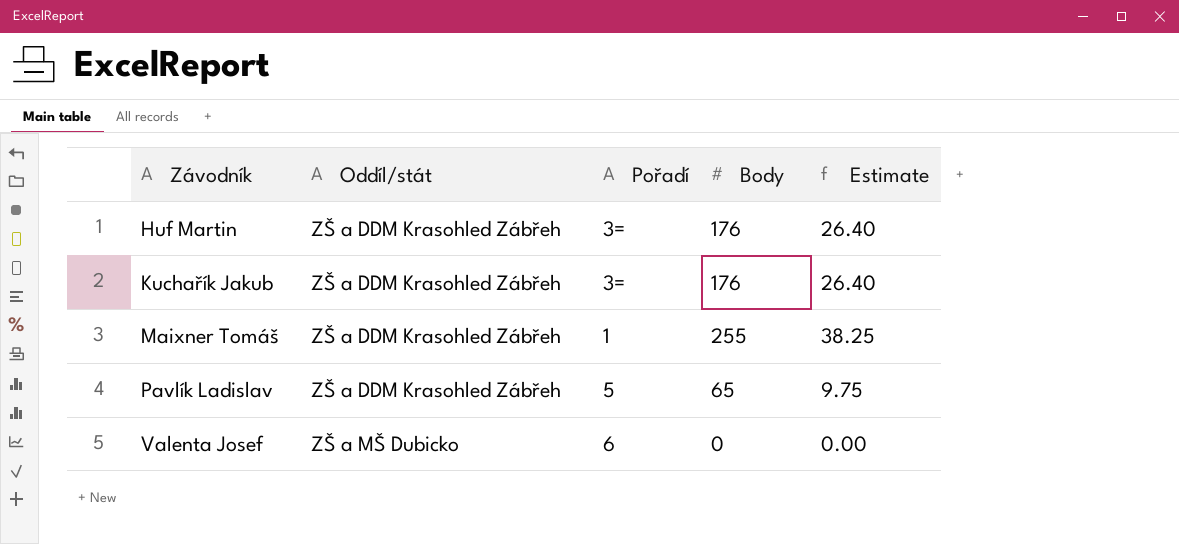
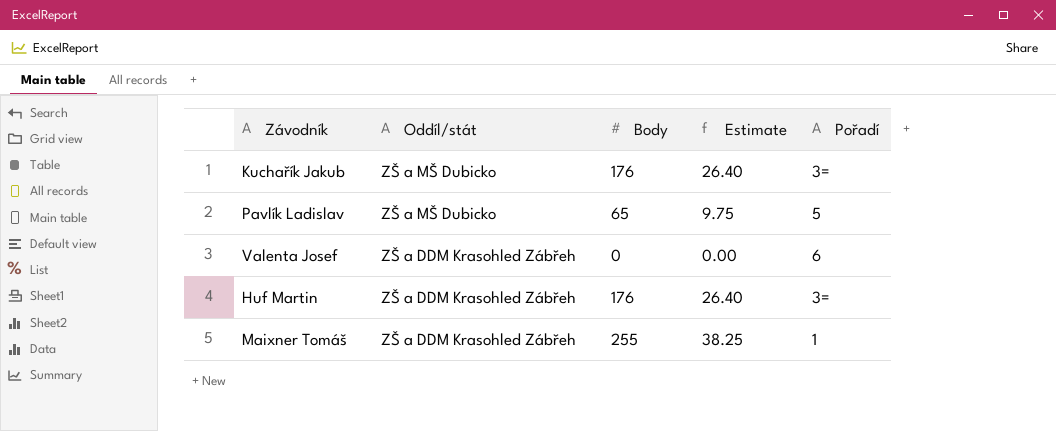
row order: Závodník ascending -> Oddíl/stát descending
column Pořadí | position: 3 -> 5
Kuchařík Jakub | Oddíl/stát: ZŠ a DDM Krasohled Zábřeh -> ZŠ a MŠ Dubicko
Pavlík Ladislav | Oddíl/stát: ZŠ a DDM Krasohled Zábřeh -> ZŠ a MŠ Dubicko
Valenta Josef | Oddíl/stát: ZŠ a MŠ Dubicko -> ZŠ a DDM Krasohled Zábřeh

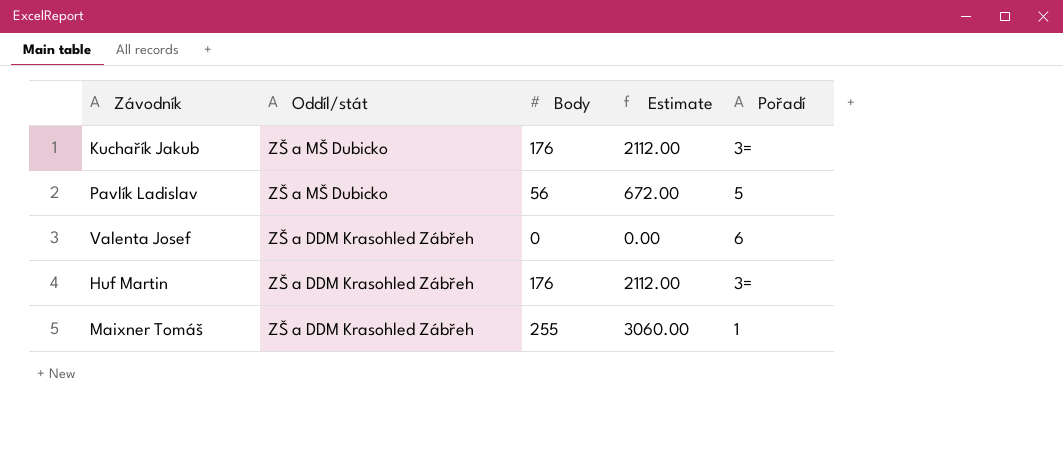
column Estimate | formula: [Body] * 0.15 -> [Body] * 12
Pavlík Ladislav | Body: 65 -> 56

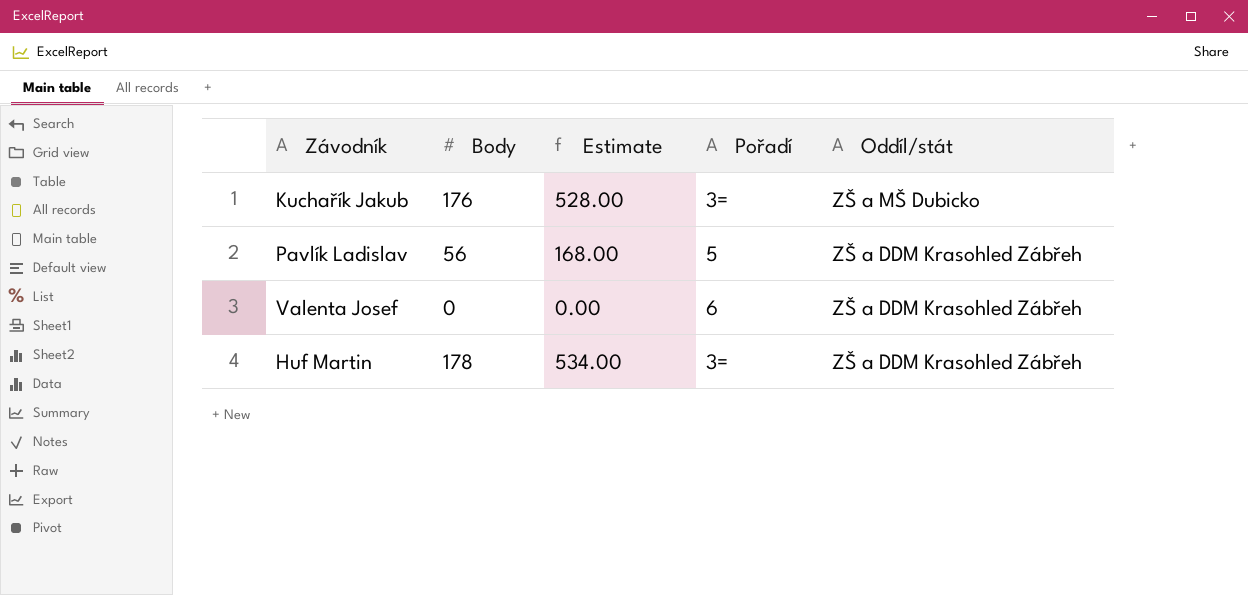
column Estimate | formula: [Body] * 12 -> [Body] * 3
column Oddíl/stát | position: 2 -> 5
row Maixner Tomáš: ZŠ a DDM Krasohled Zábřeh | 255 | 3060.00 | 1 -> none
Pavlík Ladislav | Oddíl/stát: ZŠ a MŠ Dubicko -> ZŠ a DDM Krasohled Zábřeh
Huf Martin | Body: 176 -> 178

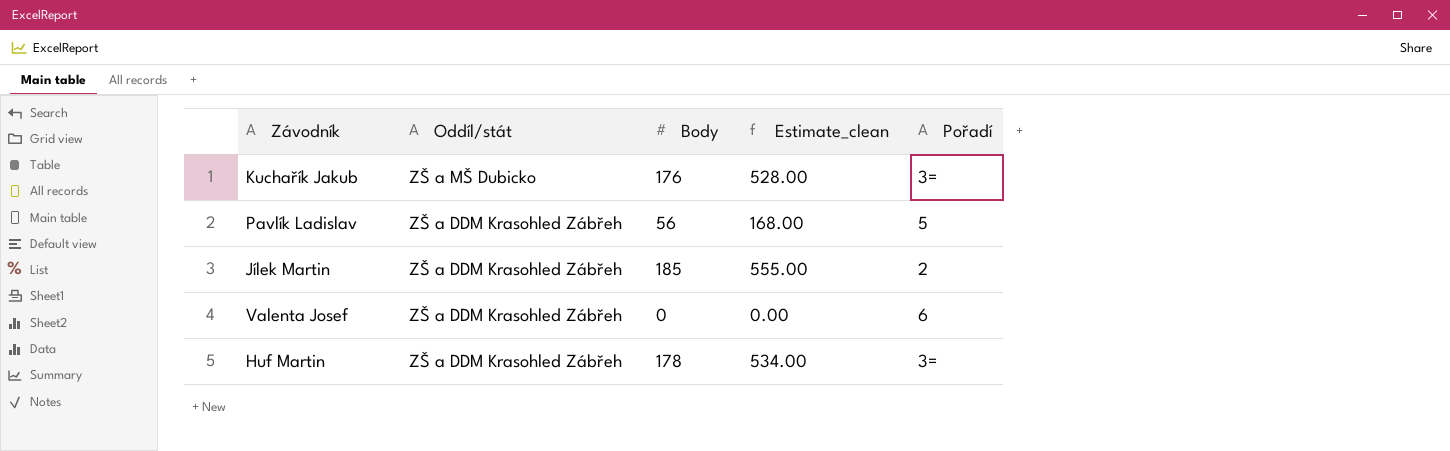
column Oddíl/stát | position: 5 -> 2
column name: Estimate -> Estimate_clean
row Jílek Martin: none -> ZŠ a DDM Krasohled Zábřeh | 185 | 555.00 | 2

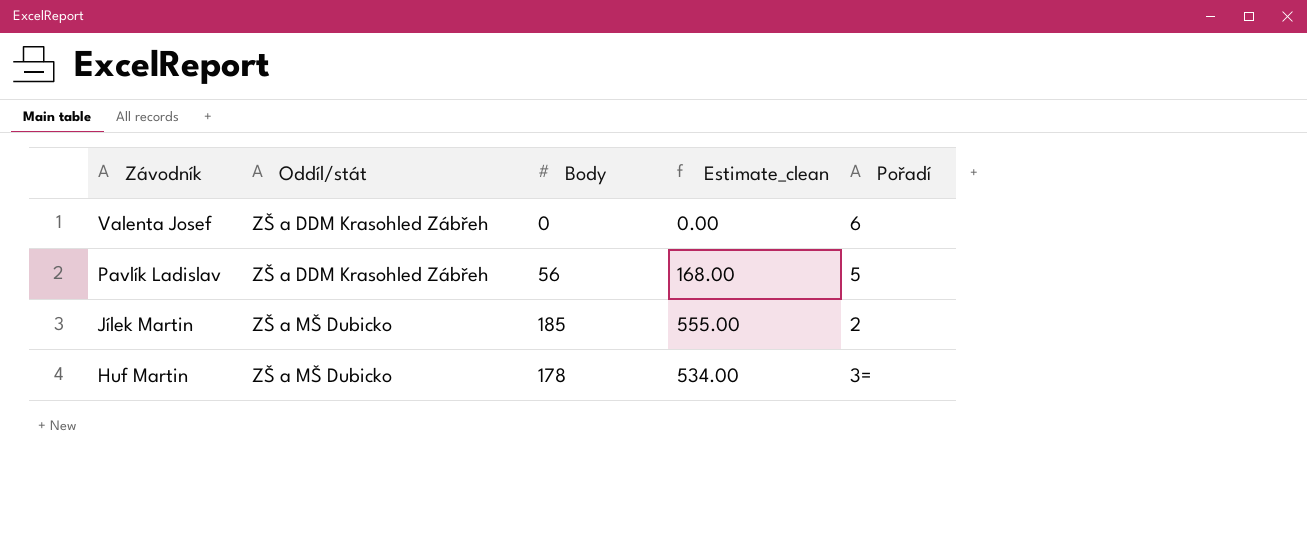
row order: Oddíl/stát descending -> Závodník descending
row Kuchařík Jakub: ZŠ a MŠ Dubicko | 176 | 528.00 | 3= -> none
Jílek Martin | Oddíl/stát: ZŠ a DDM Krasohled Zábřeh -> ZŠ a MŠ Dubicko
Huf Martin | Oddíl/stát: ZŠ a DDM Krasohled Zábřeh -> ZŠ a MŠ Dubicko

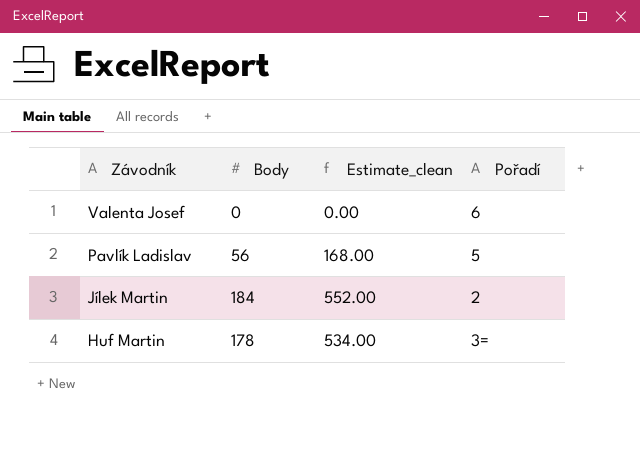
column Oddíl/stát | position: 2 -> none
Jílek Martin | Body: 185 -> 184
Jílek Martin | Estimate_clean: 555.00 -> 552.00

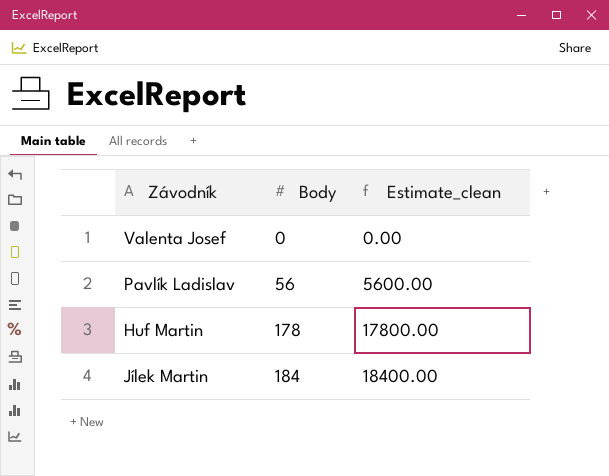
row order: Závodník descending -> Body ascending
column Pořadí | position: 4 -> none
column Estimate_clean | formula: [Body] * 3 -> [Body] * 100

